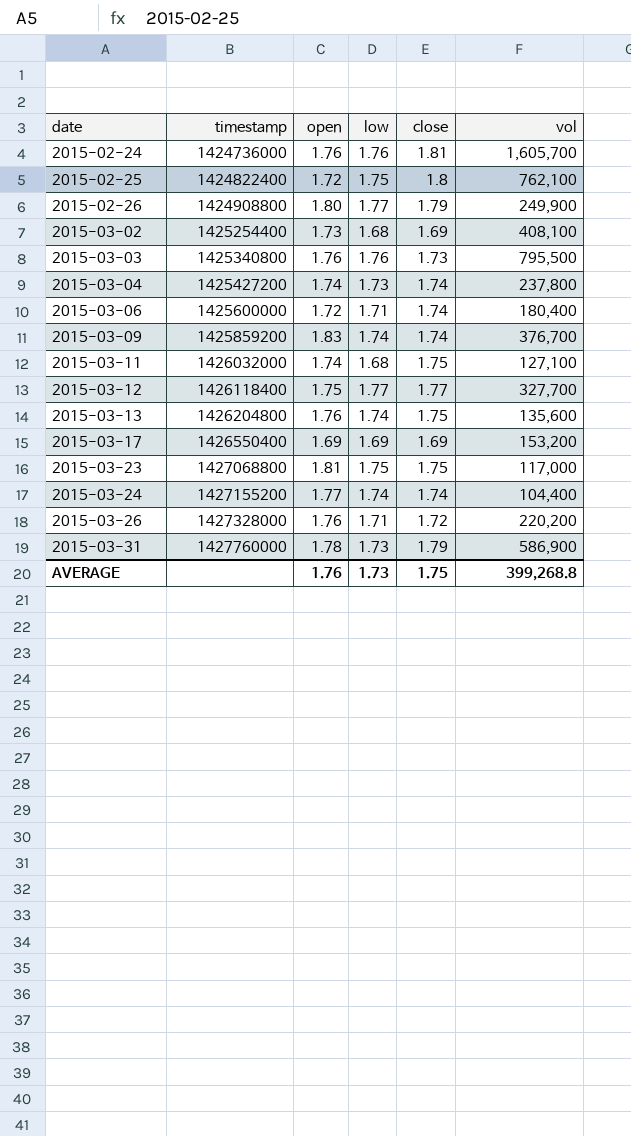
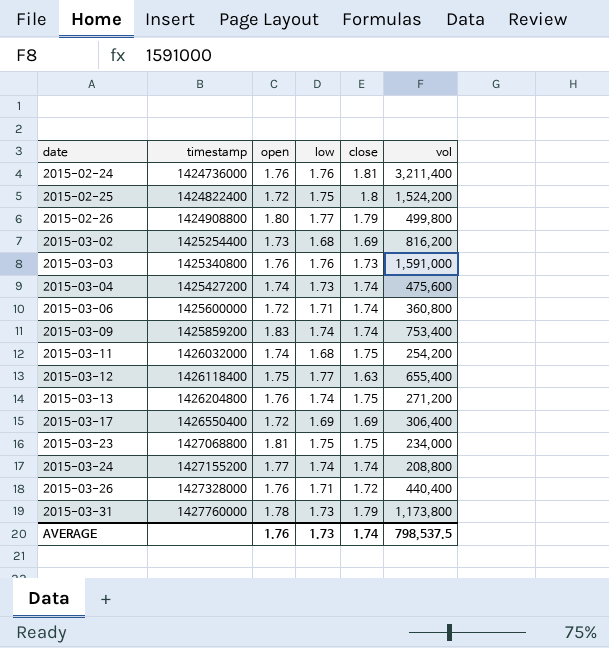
2015-02-24 | vol: 1,605,700 -> 3,211,400
2015-02-25 | vol: 762,100 -> 1,524,200
2015-02-26 | vol: 249,900 -> 499,800
2015-03-02 | vol: 408,100 -> 816,200
2015-03-03 | vol: 795,500 -> 1,591,000
2015-03-04 | vol: 237,800 -> 475,600
2015-03-06 | vol: 180,400 -> 360,800
2015-03-09 | vol: 376,700 -> 753,400
2015-03-11 | vol: 127,100 -> 254,200
2015-03-12 | close: 1.77 -> 1.63
2015-03-12 | vol: 327,700 -> 655,400
2015-03-13 | vol: 135,600 -> 271,200
2015-03-17 | open: 1.69 -> 1.72
2015-03-17 | vol: 153,200 -> 306,400
2015-03-23 | vol: 117,000 -> 234,000
2015-03-24 | vol: 104,400 -> 208,800
2015-03-26 | vol: 220,200 -> 440,400
2015-03-31 | vol: 586,900 -> 1,173,800
AVERAGE | close: 1.75 -> 1.74
AVERAGE | vol: 399,268.8 -> 798,537.5

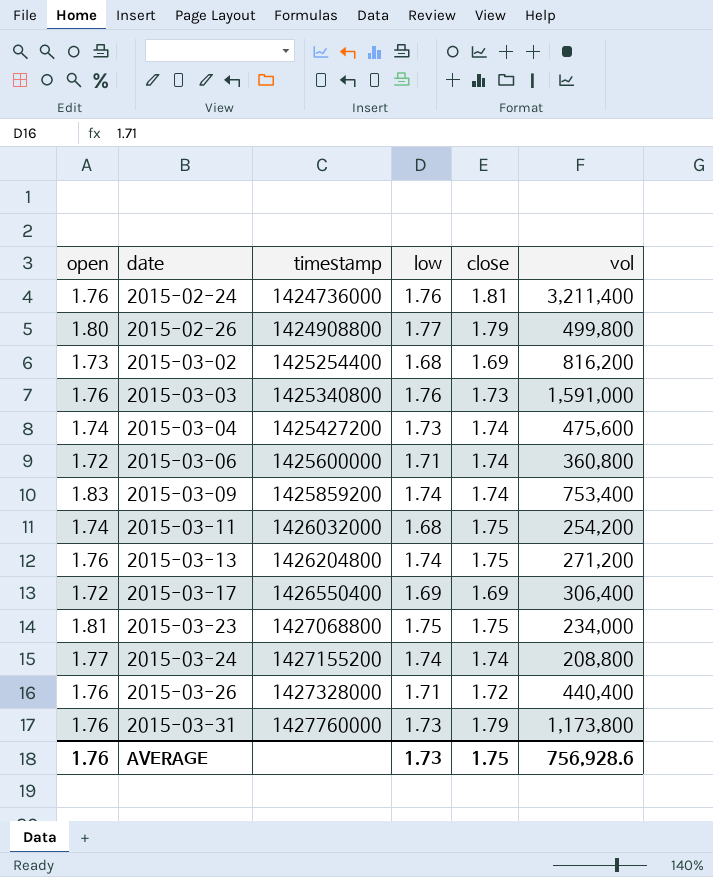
column open | position: 3 -> 1
row 2015-02-25: 1424822400 | 1.72 | 1.75 | 1.8 | 1,524,200 -> none
row 2015-03-12: 1426118400 | 1.75 | 1.77 | 1.63 | 655,400 -> none
2015-03-31 | open: 1.78 -> 1.76
AVERAGE | close: 1.74 -> 1.75
AVERAGE | vol: 798,537.5 -> 756,928.6

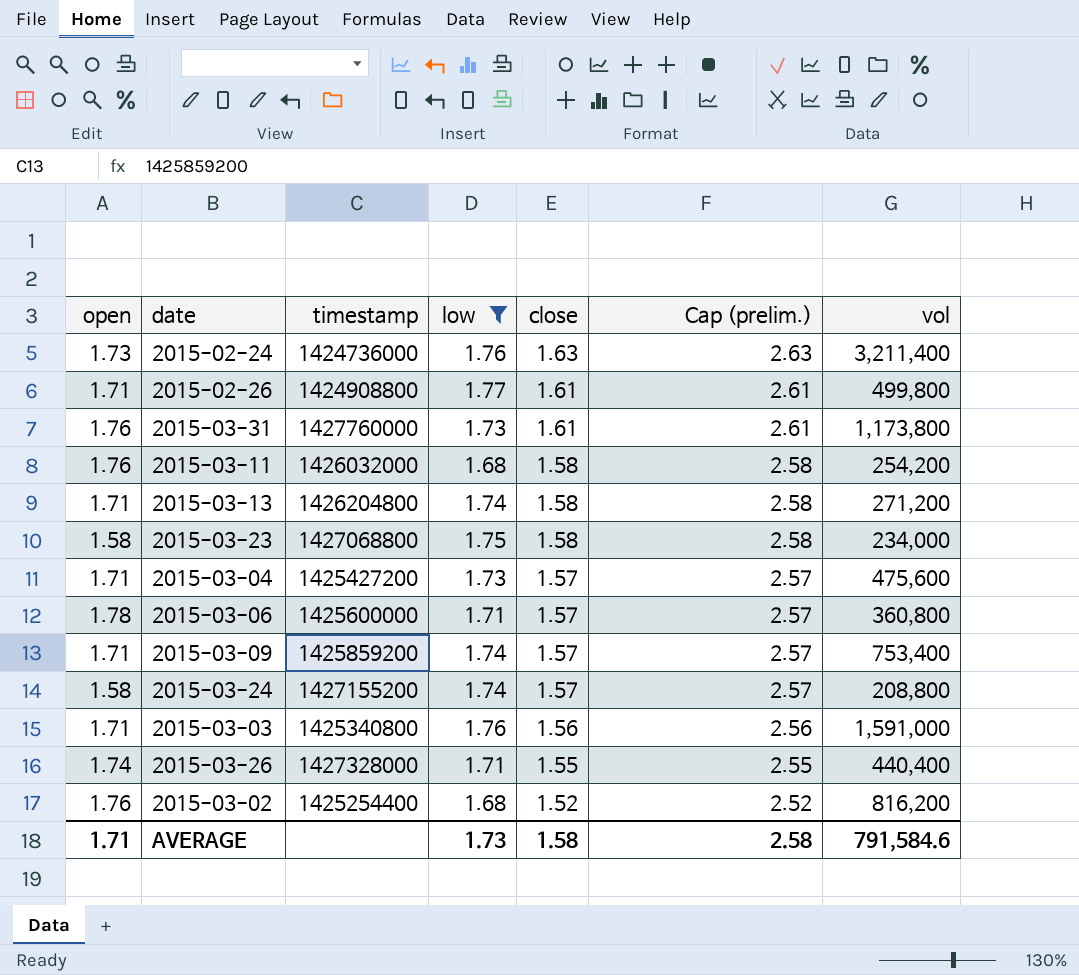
filter: none -> low != 1.69
row order: date ascending -> close descending
column Cap (prelim.) | formula: none -> [close] + 1
2015-02-24 | open: 1.76 -> 1.73
2015-02-24 | close: 1.81 -> 1.63
2015-02-26 | open: 1.80 -> 1.71
2015-02-26 | close: 1.79 -> 1.61
2015-03-31 | close: 1.79 -> 1.61
2015-03-11 | open: 1.74 -> 1.76
2015-03-11 | close: 1.75 -> 1.58
2015-03-13 | open: 1.76 -> 1.71
2015-03-13 | close: 1.75 -> 1.58
2015-03-23 | open: 1.81 -> 1.58
2015-03-23 | close: 1.75 -> 1.58
2015-03-04 | open: 1.74 -> 1.71
2015-03-04 | close: 1.74 -> 1.57
2015-03-06 | open: 1.72 -> 1.78
2015-03-06 | close: 1.74 -> 1.57
2015-03-09 | open: 1.83 -> 1.71
2015-03-09 | close: 1.74 -> 1.57
2015-03-24 | open: 1.77 -> 1.58
2015-03-24 | close: 1.74 -> 1.57
2015-03-03 | open: 1.76 -> 1.71
2015-03-03 | close: 1.73 -> 1.56
2015-03-26 | open: 1.76 -> 1.74
2015-03-26 | close: 1.72 -> 1.55
2015-03-02 | open: 1.73 -> 1.76
2015-03-02 | close: 1.69 -> 1.52
AVERAGE | open: 1.76 -> 1.71
AVERAGE | close: 1.75 -> 1.58
AVERAGE | vol: 756,928.6 -> 791,584.6

